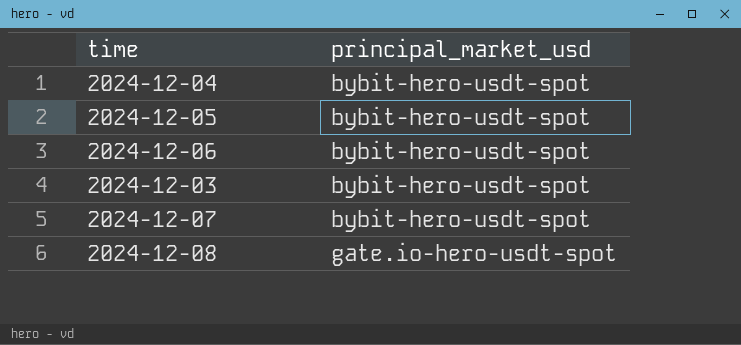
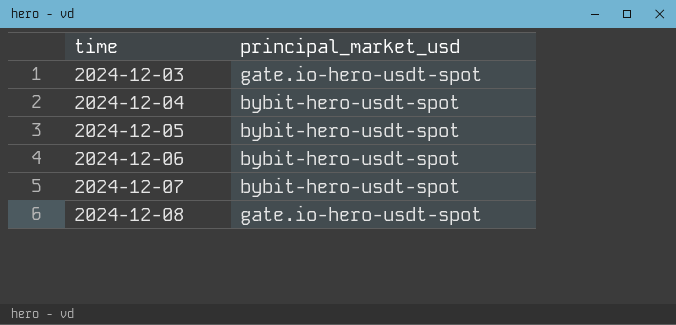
row order: principal_market_usd ascending -> time ascending
2024-12-03 | principal_market_usd: bybit-hero-usdt-spot -> gate.io-hero-usdt-spot

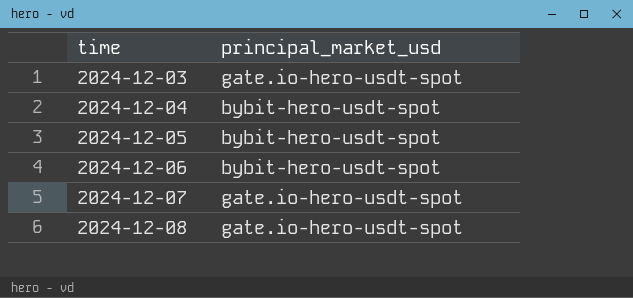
2024-12-07 | principal_market_usd: bybit-hero-usdt-spot -> gate.io-hero-usdt-spot

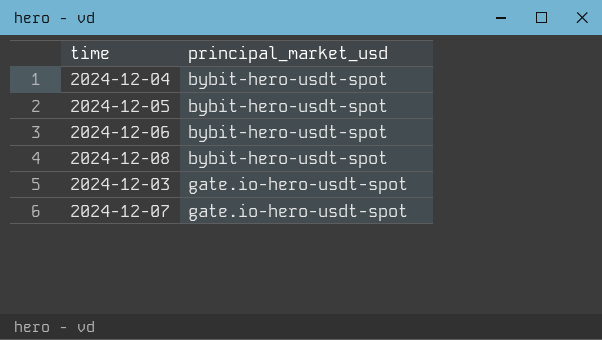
row order: time ascending -> principal_market_usd ascending
2024-12-08 | principal_market_usd: gate.io-hero-usdt-spot -> bybit-hero-usdt-spot

